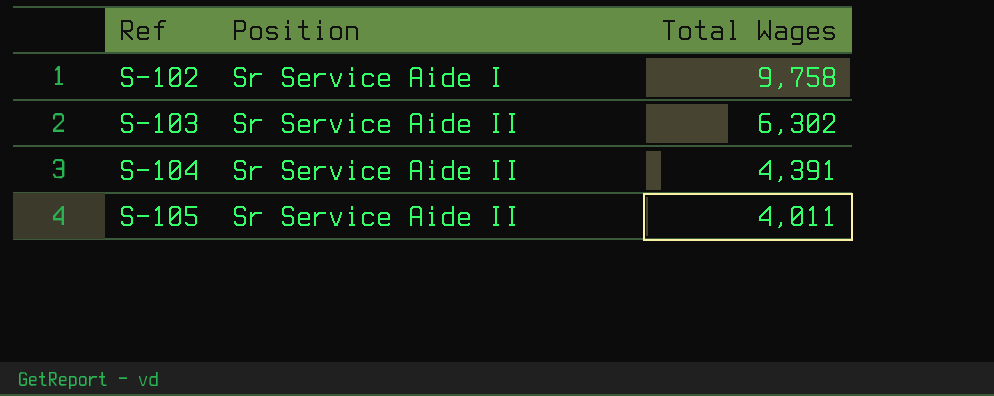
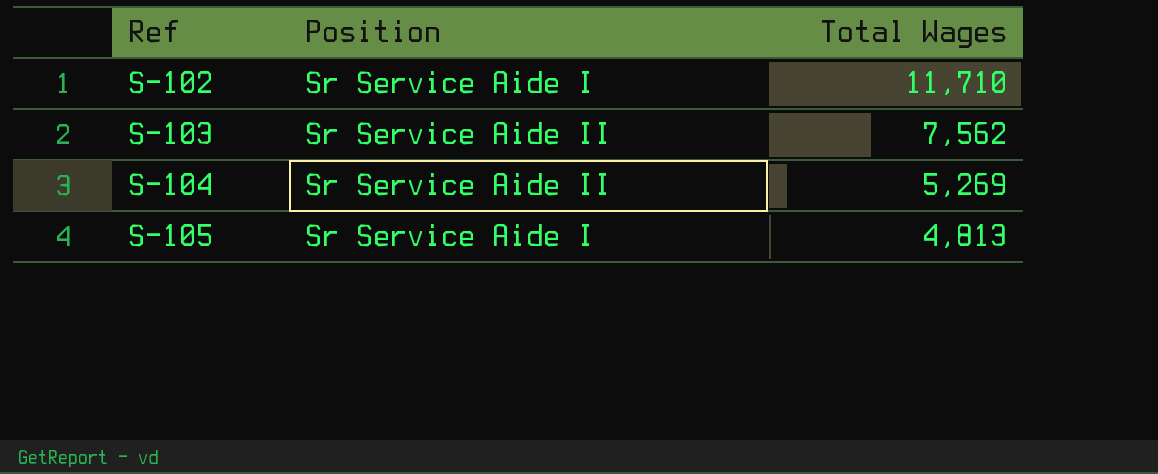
S-102 | Total Wages: 9,758 -> 11,710
S-103 | Total Wages: 6,302 -> 7,562
S-104 | Total Wages: 4,391 -> 5,269
S-105 | Position: Sr Service Aide II -> Sr Service Aide I
S-105 | Total Wages: 4,011 -> 4,813

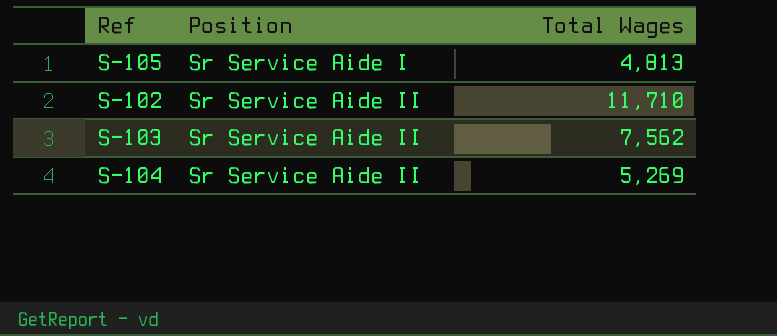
row order: Ref ascending -> Position ascending
S-102 | Position: Sr Service Aide I -> Sr Service Aide II

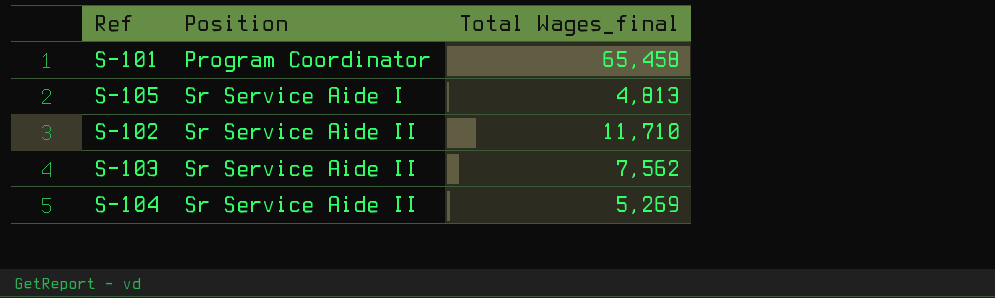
column name: Total Wages -> Total Wages_final
row S-101: none -> Program Coordinator | 65,458

